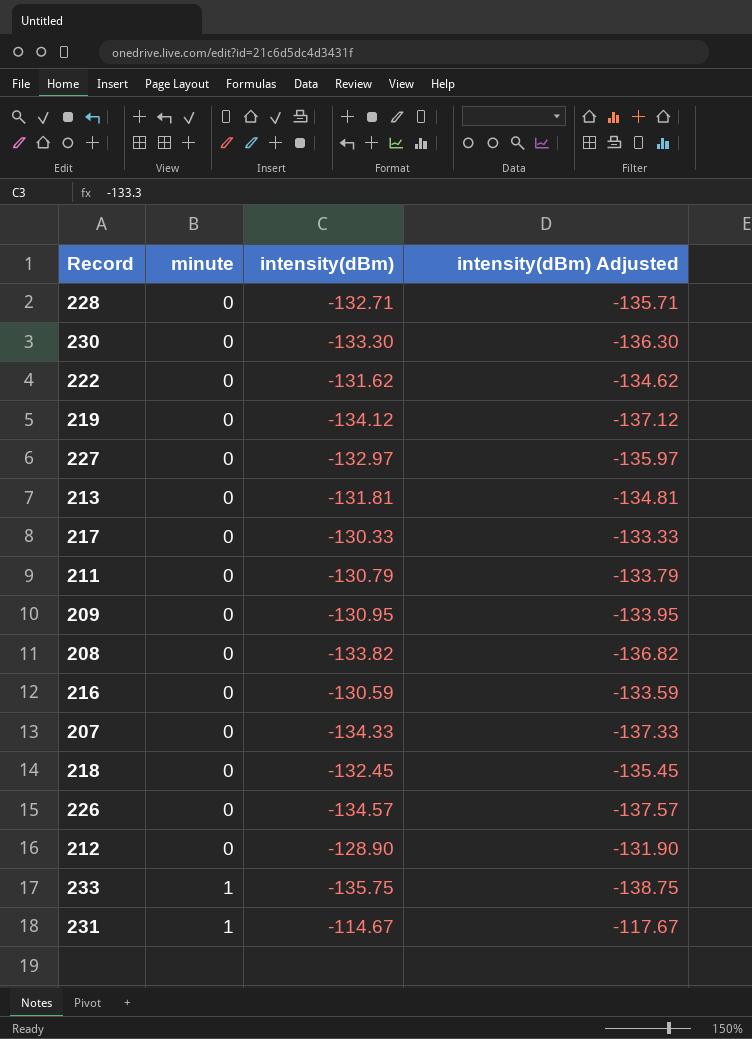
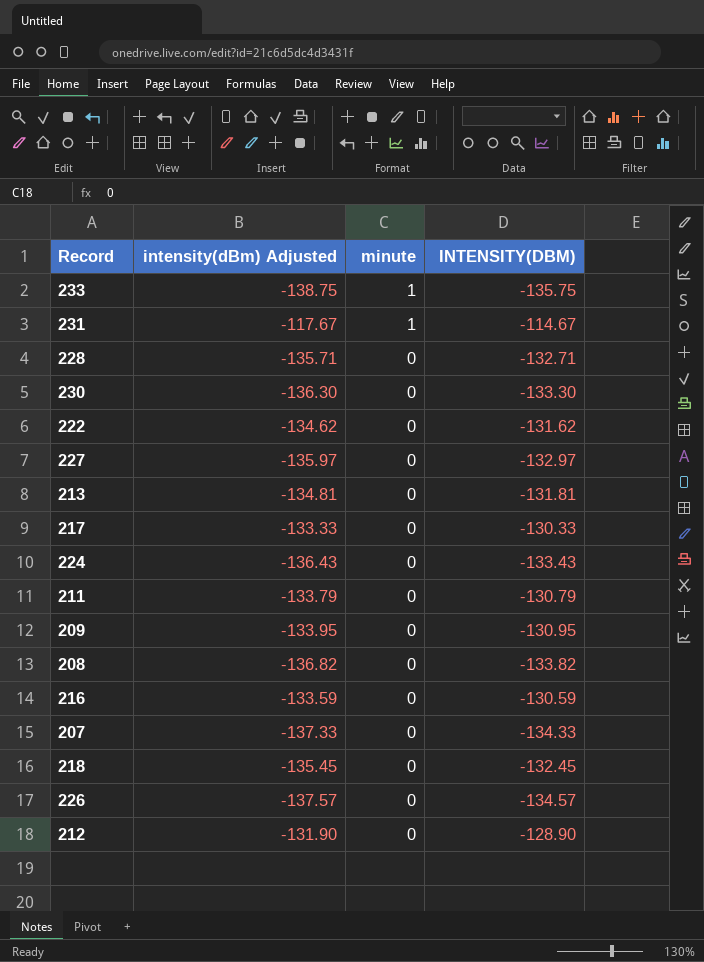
row order: minute ascending -> minute descending
column intensity(dBm) Adjusted | position: 4 -> 2
column name: intensity(dBm) -> INTENSITY(DBM)
row 219: 0 | -134.12 | -137.12 -> none
row 224: none -> -136.43 | 0 | -133.43

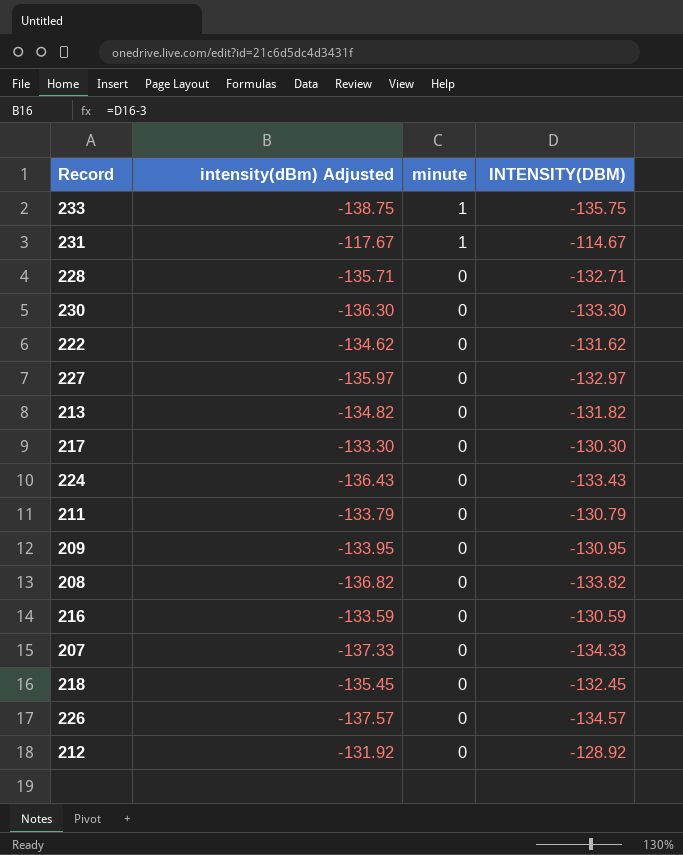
213 | intensity(dBm) Adjusted: -134.81 -> -134.82
213 | INTENSITY(DBM): -131.81 -> -131.82
217 | intensity(dBm) Adjusted: -133.33 -> -133.30
217 | INTENSITY(DBM): -130.33 -> -130.30
212 | intensity(dBm) Adjusted: -131.90 -> -131.92
212 | INTENSITY(DBM): -128.90 -> -128.92

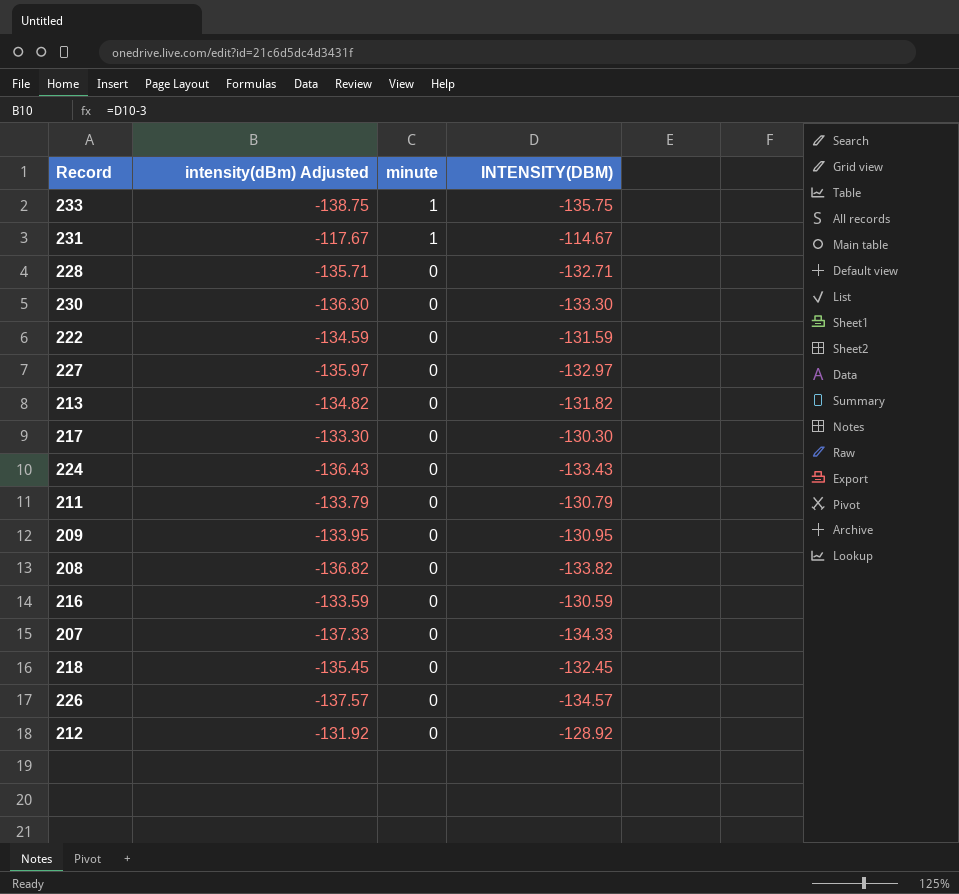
222 | intensity(dBm) Adjusted: -134.62 -> -134.59
222 | INTENSITY(DBM): -131.62 -> -131.59

